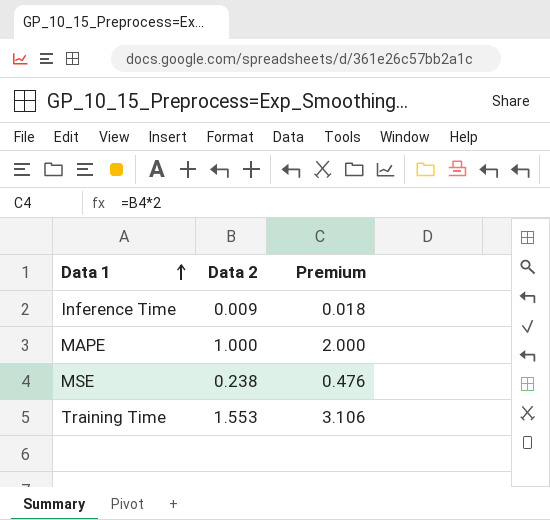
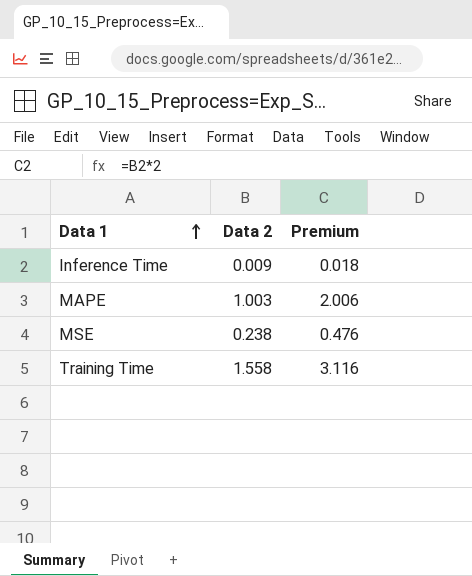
MAPE | Data 2: 1.000 -> 1.003
MAPE | Premium: 2.000 -> 2.006
Training Time | Data 2: 1.553 -> 1.558
Training Time | Premium: 3.106 -> 3.116

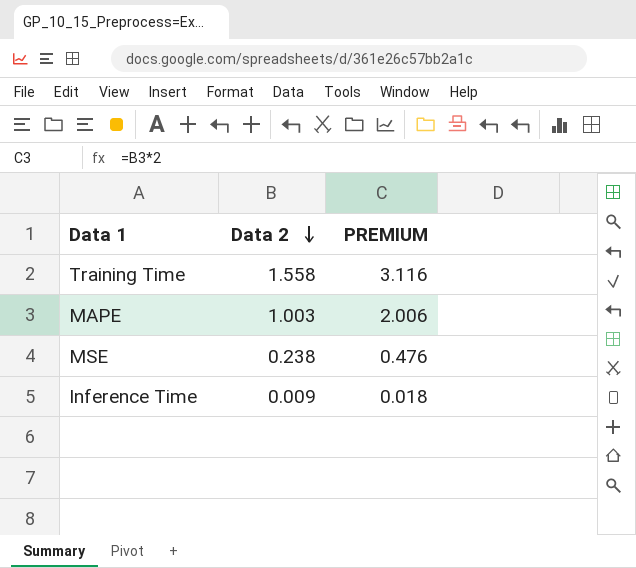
row order: Data 1 ascending -> Data 2 descending
column name: Premium -> PREMIUM

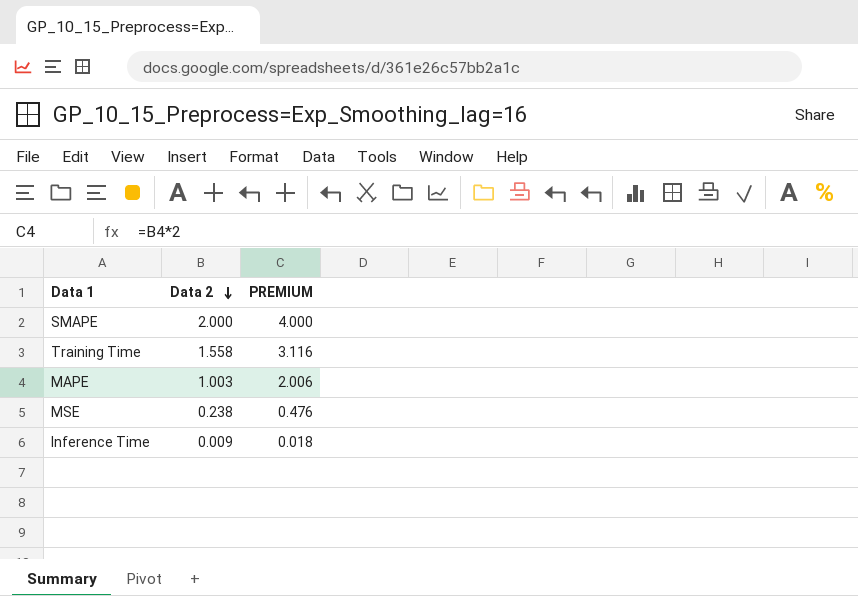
row SMAPE: none -> 2.000 | 4.000

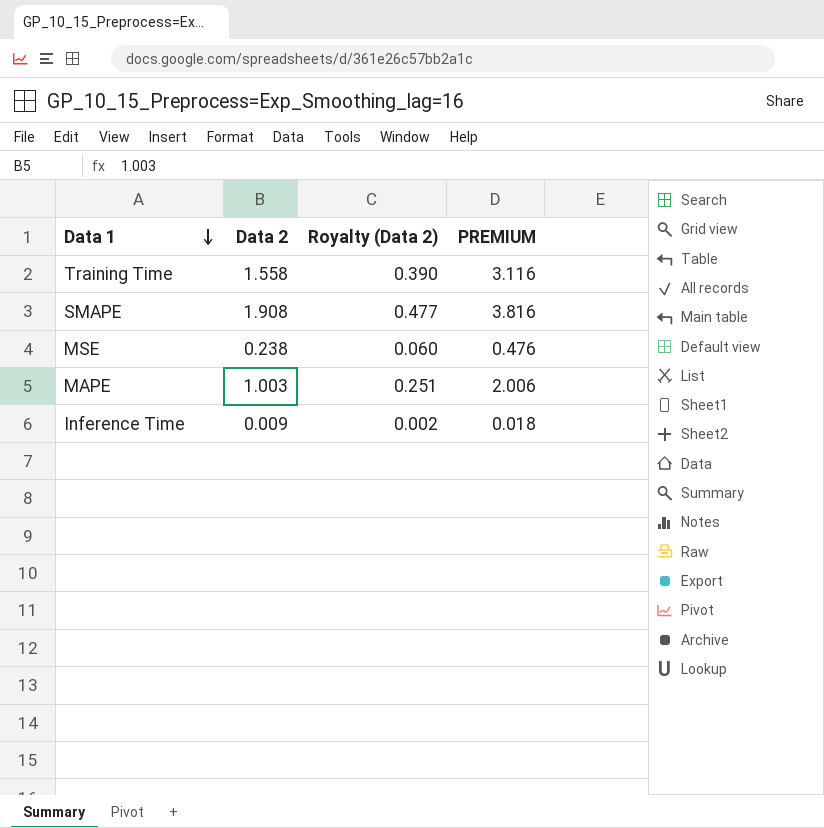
row order: Data 2 descending -> Data 1 descending
column Royalty (Data 2) | formula: none -> [Data 2] * 0.25
SMAPE | Data 2: 2.000 -> 1.908
SMAPE | PREMIUM: 4.000 -> 3.816

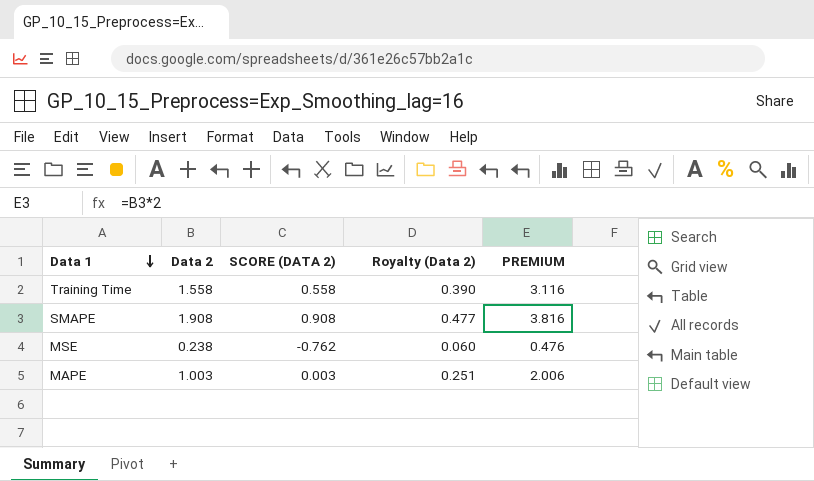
column SCORE (DATA 2) | formula: none -> [Data 2] - 1
row Inference Time: 0.009 | 0.002 | 0.018 -> none

